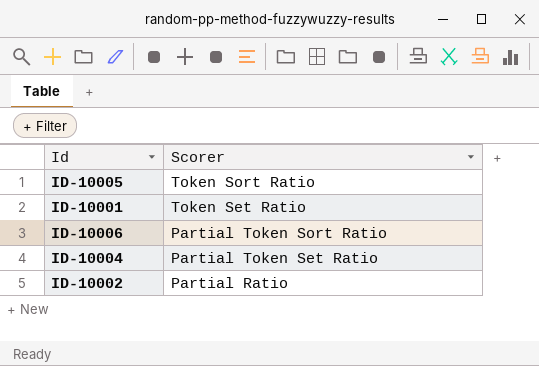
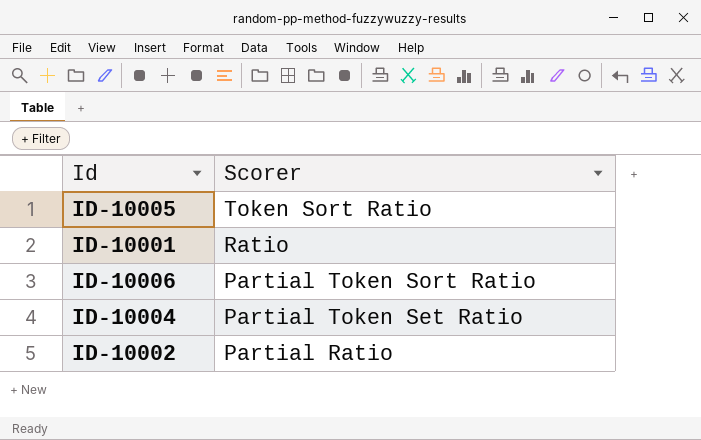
ID-10001 | Scorer: Token Set Ratio -> Ratio

